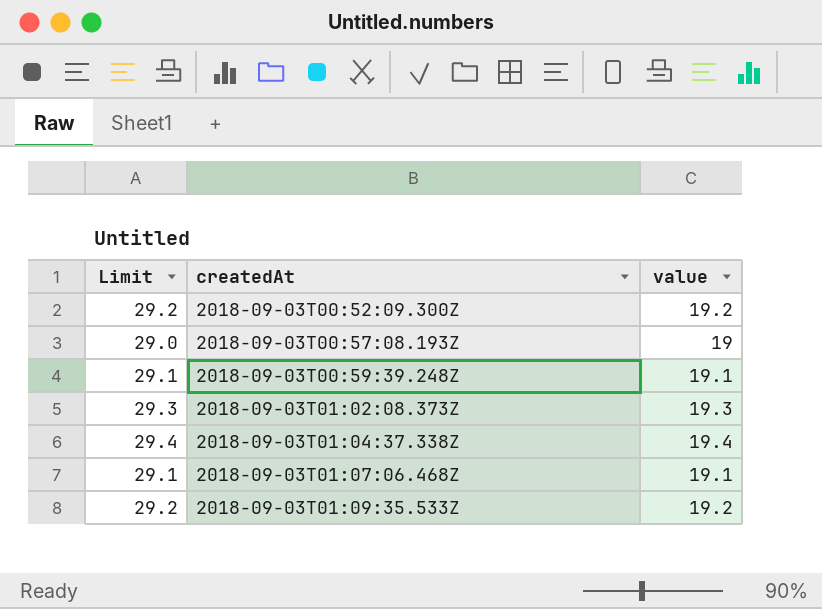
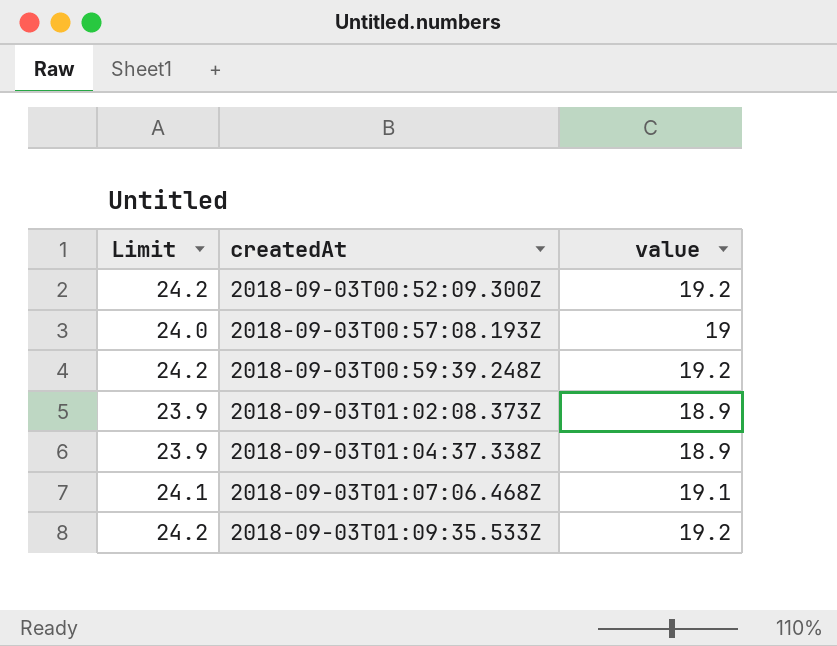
column Limit | formula: [value] + 10 -> [value] + 5
2018-09-03T00:59:39.248Z | value: 19.1 -> 19.2
2018-09-03T01:02:08.373Z | value: 19.3 -> 18.9
2018-09-03T01:04:37.338Z | value: 19.4 -> 18.9

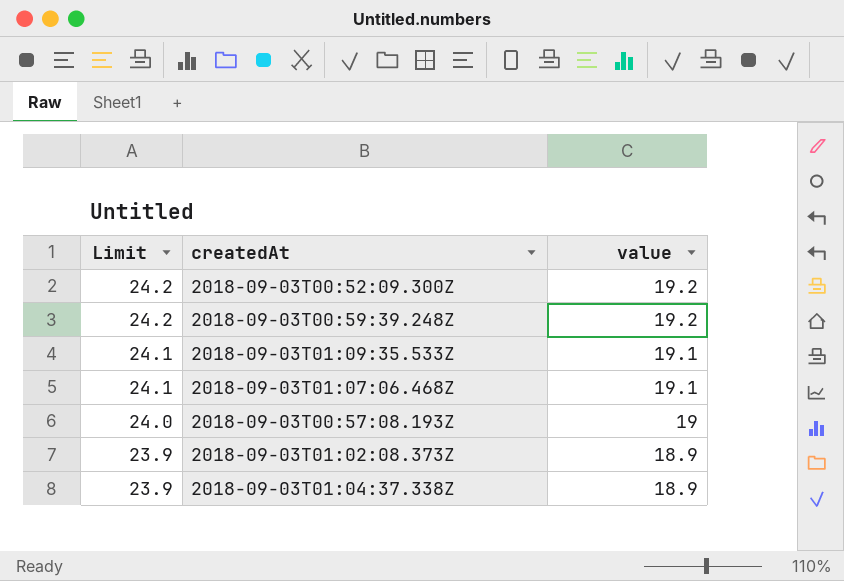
row order: createdAt ascending -> Limit descending
2018-09-03T01:09:35.533Z | Limit: 24.2 -> 24.1
2018-09-03T01:09:35.533Z | value: 19.2 -> 19.1

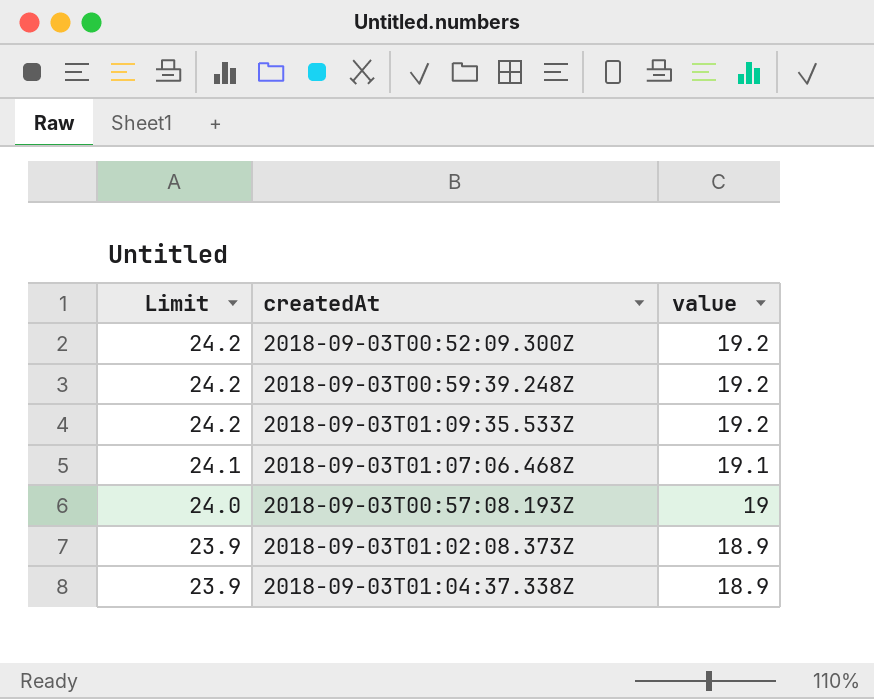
2018-09-03T01:09:35.533Z | Limit: 24.1 -> 24.2
2018-09-03T01:09:35.533Z | value: 19.1 -> 19.2

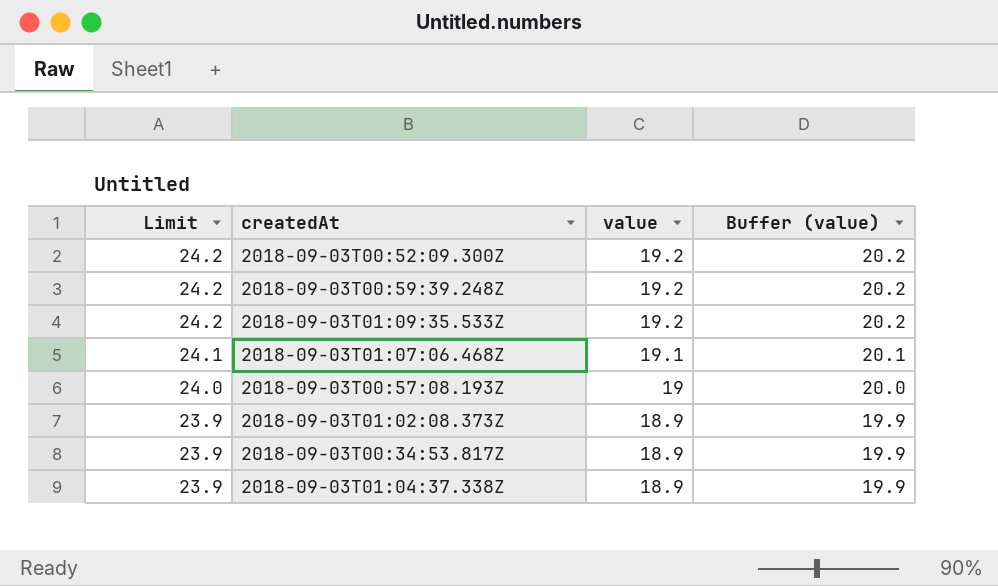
column Buffer (value) | formula: none -> [value] + 1
row 2018-09-03T00:34:53.817Z: none -> 23.9 | 18.9 | 19.9

